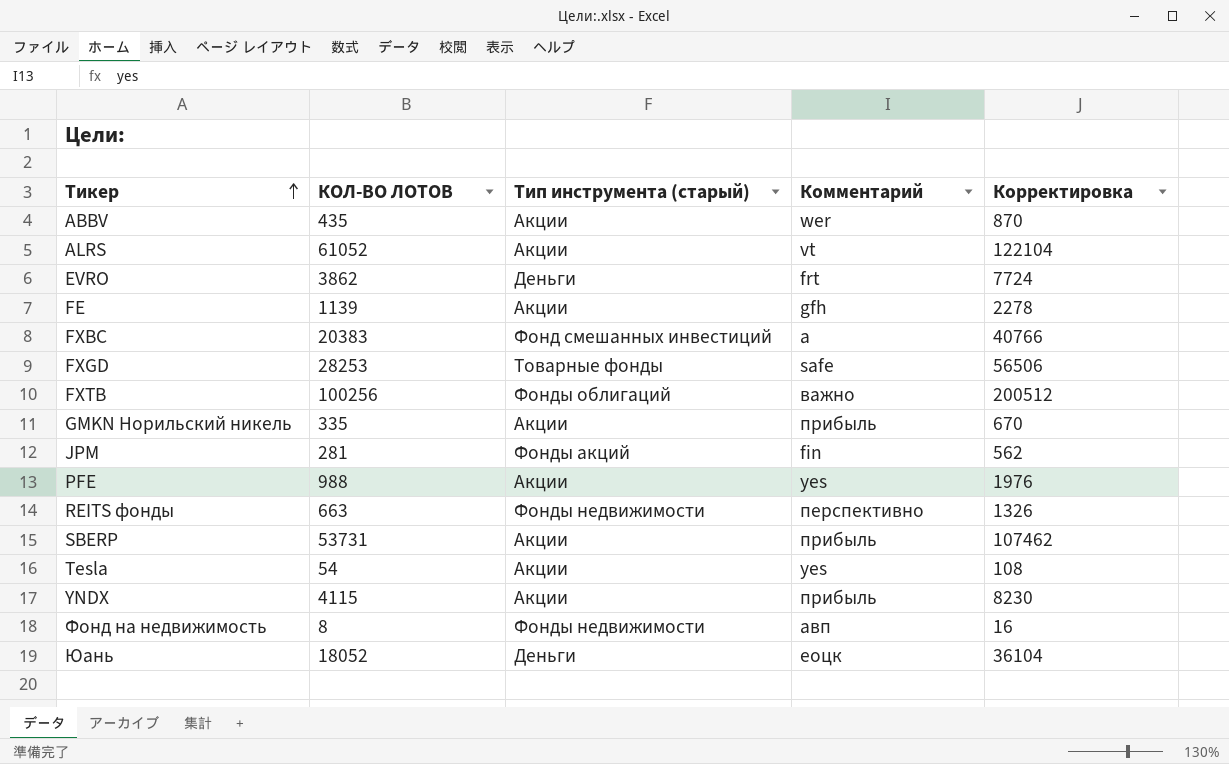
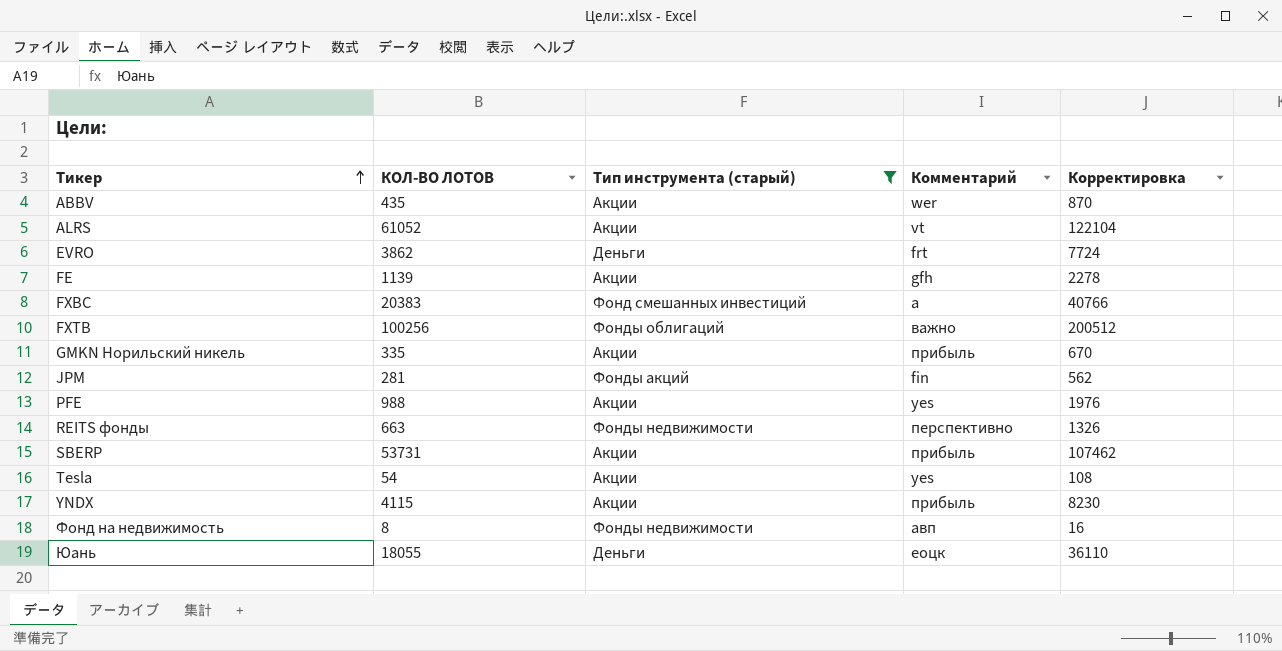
filter: none -> Тип инструмента (старый) != Товарные фонды
Юань | КОЛ-ВО ЛОТОВ: 18052 -> 18055
Юань | Корректировка: 36104 -> 36110

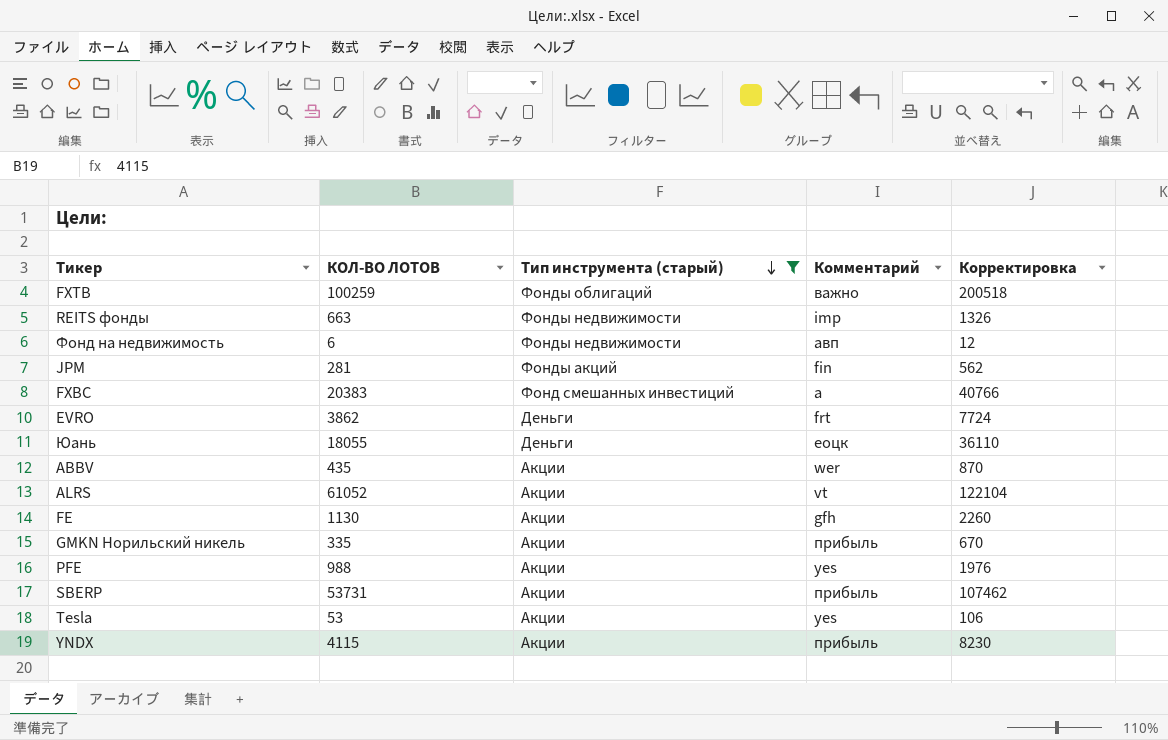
row order: Тикер ascending -> Тип инструмента (старый) descending
FXTB | КОЛ-ВО ЛОТОВ: 100256 -> 100259
FXTB | Корректировка: 200512 -> 200518
REITS фонды | Комментарий: перспективно -> imp
Фонд на недвижимость | КОЛ-ВО ЛОТОВ: 8 -> 6
Фонд на недвижимость | Корректировка: 16 -> 12
FE | КОЛ-ВО ЛОТОВ: 1139 -> 1130
FE | Корректировка: 2278 -> 2260
Tesla | КОЛ-ВО ЛОТОВ: 54 -> 53
Tesla | Корректировка: 108 -> 106

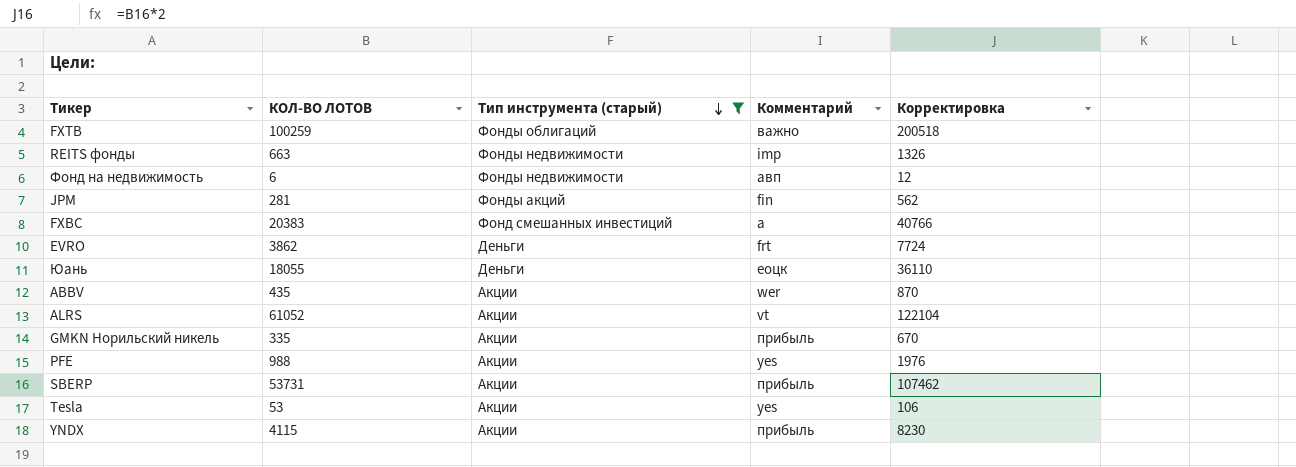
row FE: 1130 | Акции | gfh | 2260 -> none

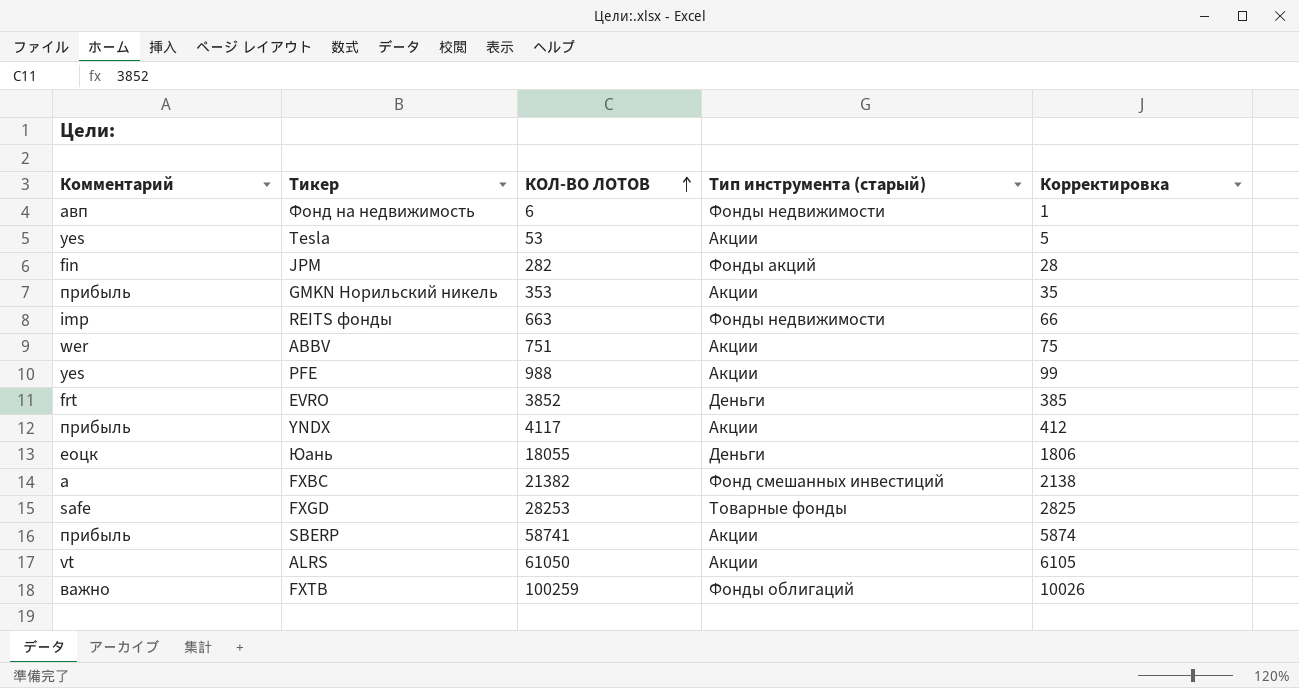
filter: Тип инструмента (старый) != Товарные фонды -> none
row order: Тип инструмента (старый) descending -> КОЛ-ВО ЛОТОВ ascending
column Комментарий | position: 4 -> 1
column Корректировка | formula: [КОЛ-ВО ЛОТОВ] * 2 -> [КОЛ-ВО ЛОТОВ] * 0,1
JPM | КОЛ-ВО ЛОТОВ: 281 -> 282
GMKN Норильский никель | КОЛ-ВО ЛОТОВ: 335 -> 353
ABBV | КОЛ-ВО ЛОТОВ: 435 -> 751
EVRO | КОЛ-ВО ЛОТОВ: 3862 -> 3852
YNDX | КОЛ-ВО ЛОТОВ: 4115 -> 4117
FXBC | КОЛ-ВО ЛОТОВ: 20383 -> 21382
SBERP | КОЛ-ВО ЛОТОВ: 53731 -> 58741
ALRS | КОЛ-ВО ЛОТОВ: 61052 -> 61050

